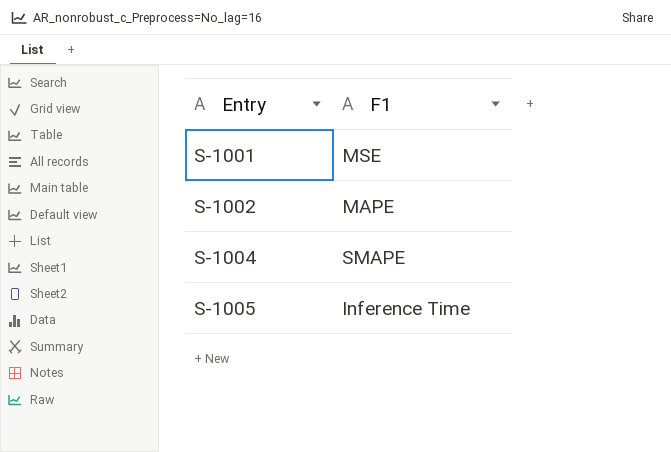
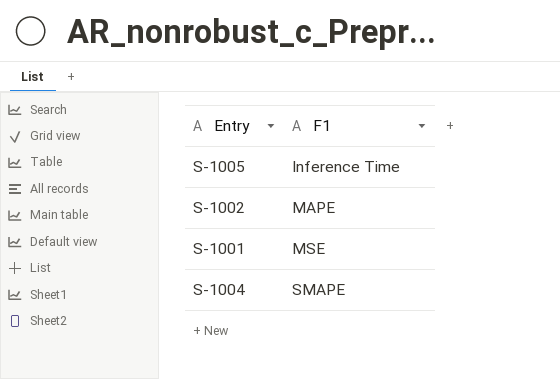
row order: Entry ascending -> F1 ascending

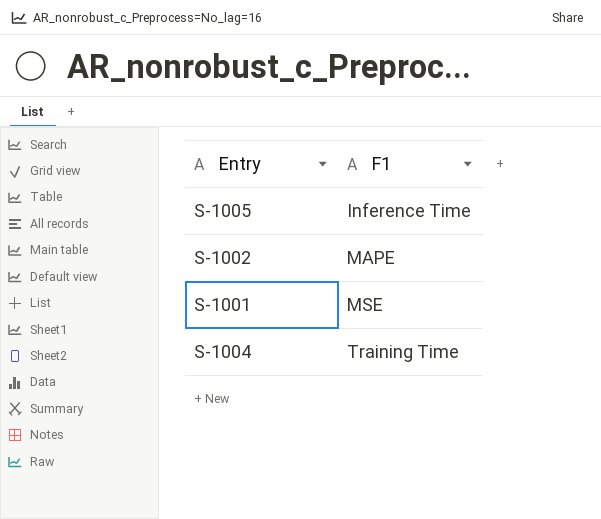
S-1004 | F1: SMAPE -> Training Time

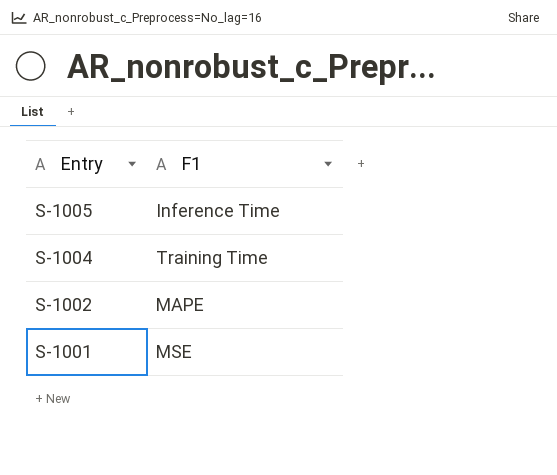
row order: F1 ascending -> Entry descending

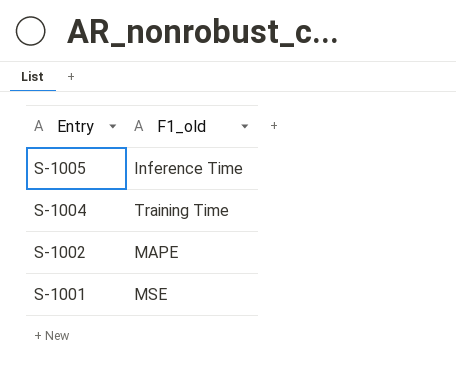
column name: F1 -> F1_old

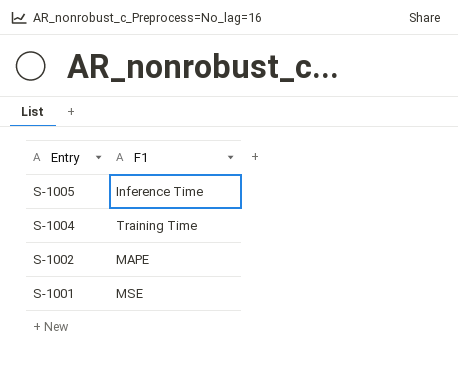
column name: F1_old -> F1

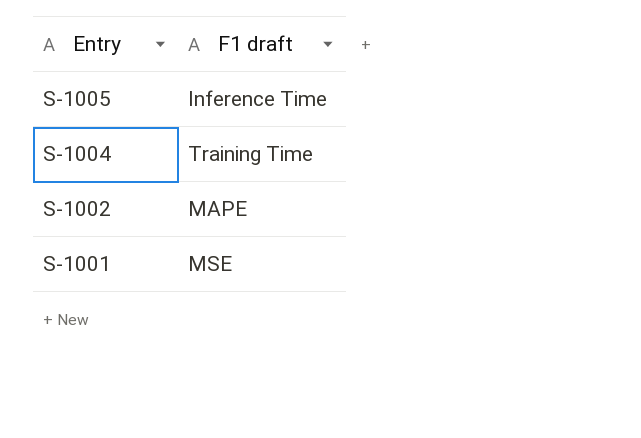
column name: F1 -> F1 draft

